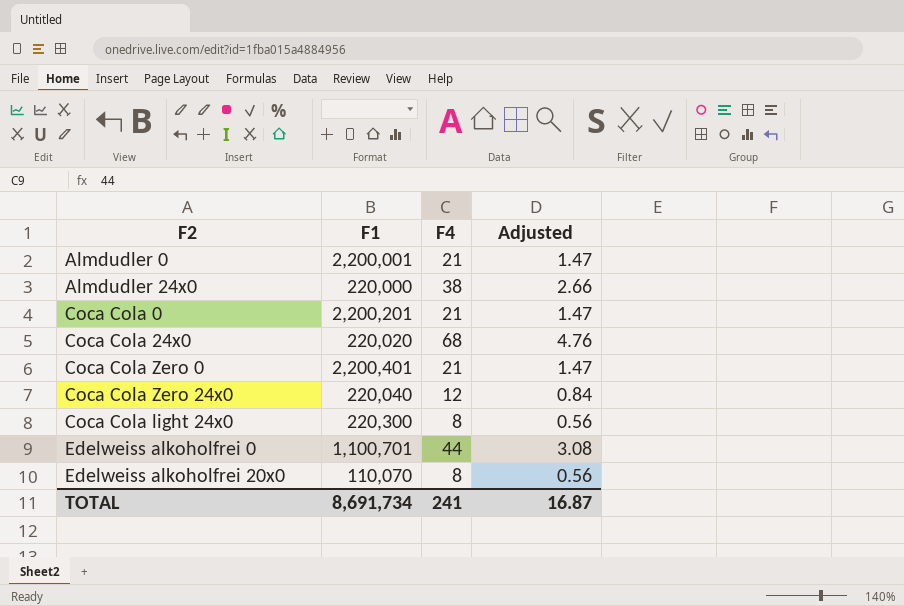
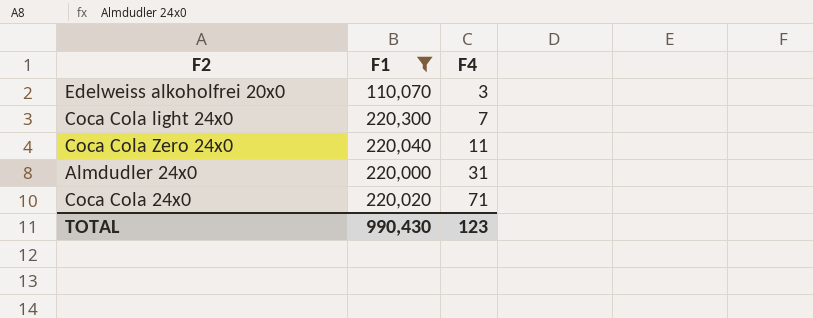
filter: none -> F1 <= 220,300
row order: none -> F4 ascending
column Adjusted | formula: [F4] * 0.07 -> none
Edelweiss alkoholfrei 20x0 | F4: 8 -> 3
Coca Cola light 24x0 | F4: 8 -> 7
Coca Cola Zero 24x0 | F4: 12 -> 11
Almdudler 24x0 | F4: 38 -> 31
Coca Cola 24x0 | F4: 68 -> 71
TOTAL | F1: 8,691,734 -> 990,430
TOTAL | F4: 241 -> 123

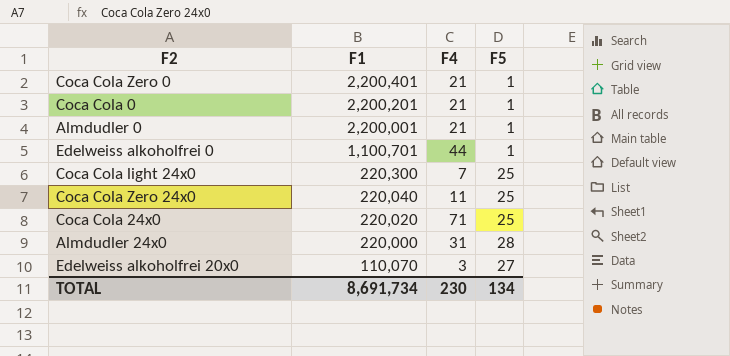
filter: F1 <= 220,300 -> none
row order: F4 ascending -> F1 descending
column F5 | position: none -> 4
TOTAL | F1: 990,430 -> 8,691,734
TOTAL | F4: 123 -> 230

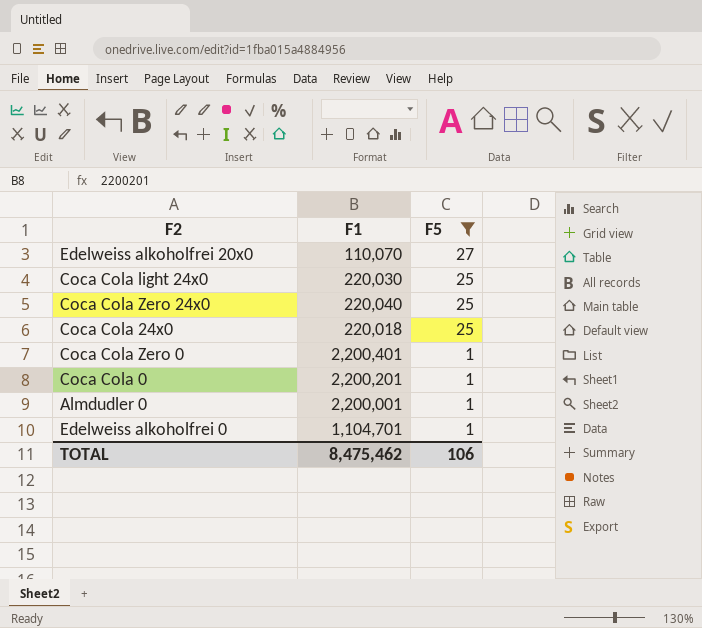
filter: none -> F5 != 28
row order: F1 descending -> F5 descending
column F4 | position: 3 -> none
Coca Cola light 24x0 | F1: 220,300 -> 220,030
Coca Cola 24x0 | F1: 220,020 -> 220,018
Edelweiss alkoholfrei 0 | F1: 1,100,701 -> 1,104,701
TOTAL | F1: 8,691,734 -> 8,475,462
TOTAL | F5: 134 -> 106

